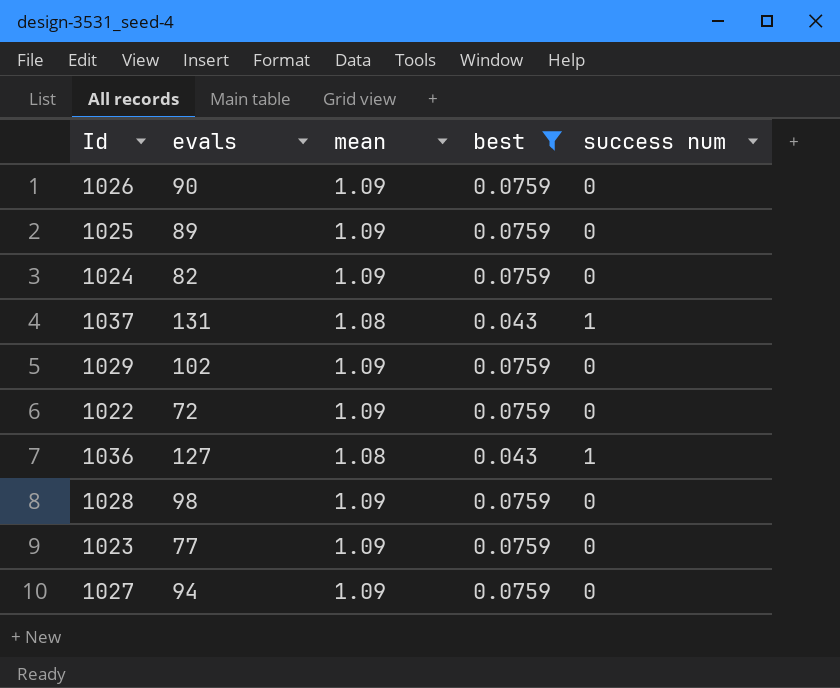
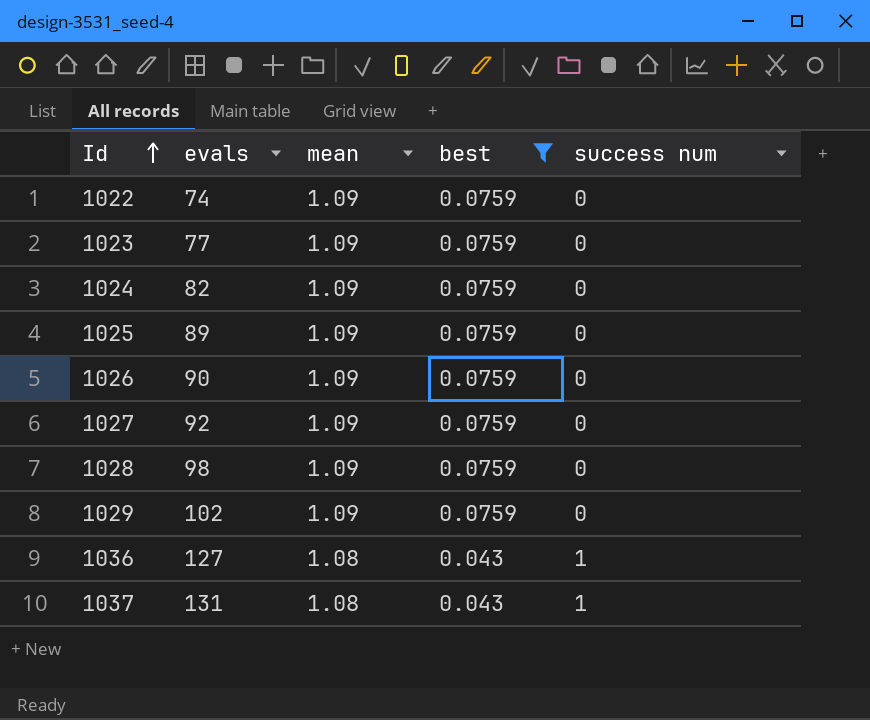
row order: none -> Id ascending
1022 | evals: 72 -> 74
1027 | evals: 94 -> 92

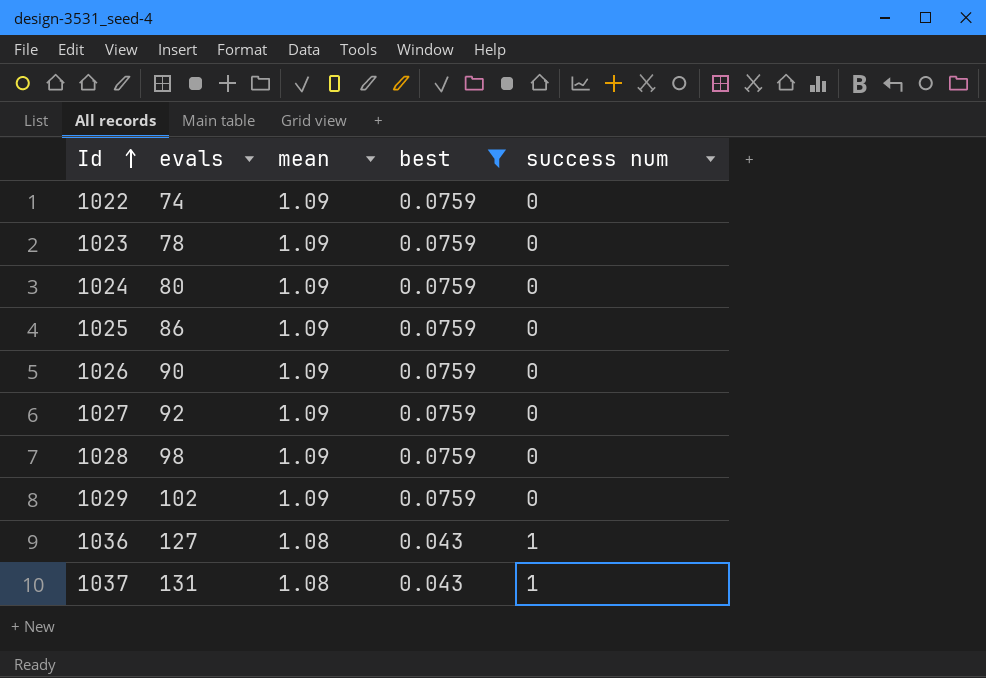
1023 | evals: 77 -> 78
1024 | evals: 82 -> 80
1025 | evals: 89 -> 86

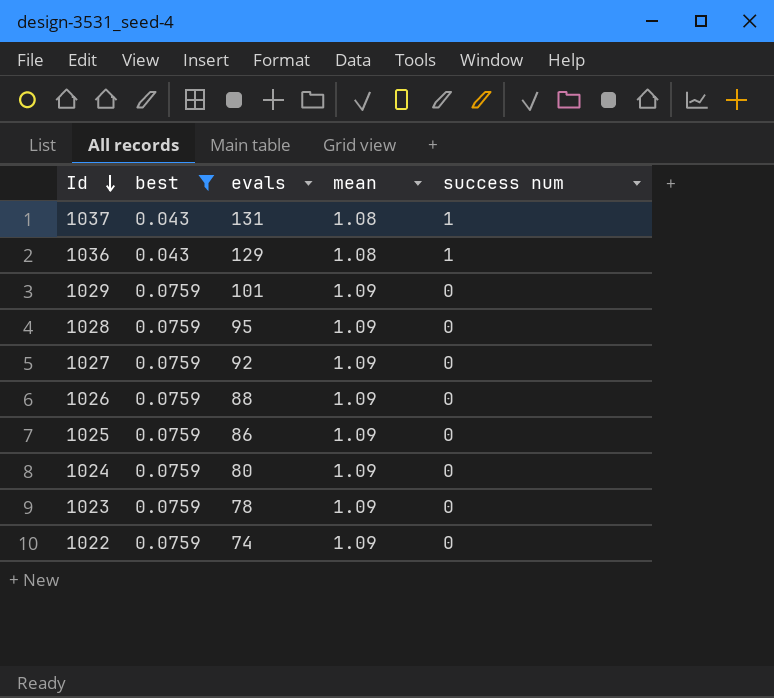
row order: Id ascending -> Id descending
column best | position: 4 -> 2
1036 | evals: 127 -> 129
1029 | evals: 102 -> 101
1028 | evals: 98 -> 95
1026 | evals: 90 -> 88

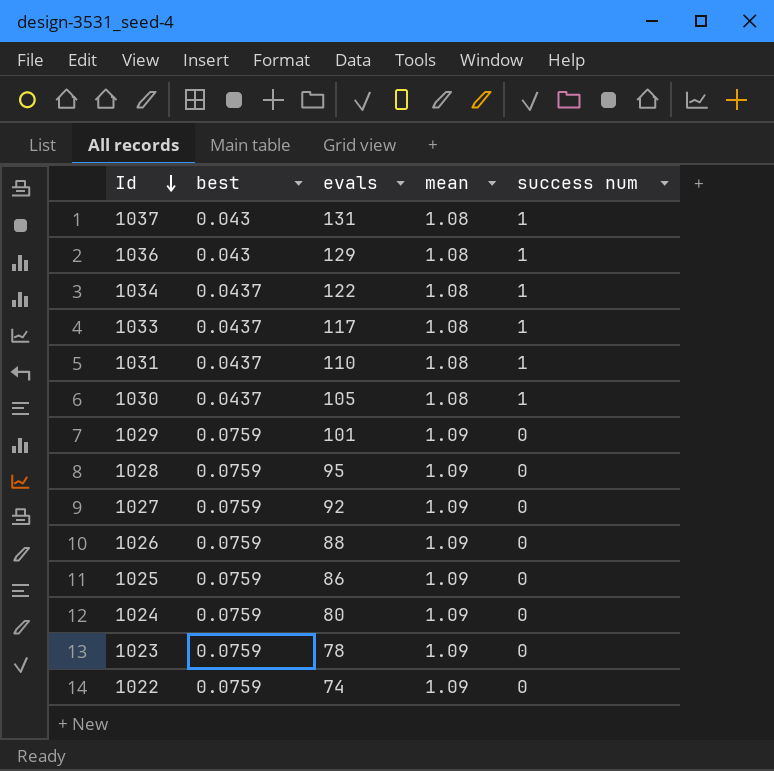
filter: best != 0.0437 -> none

